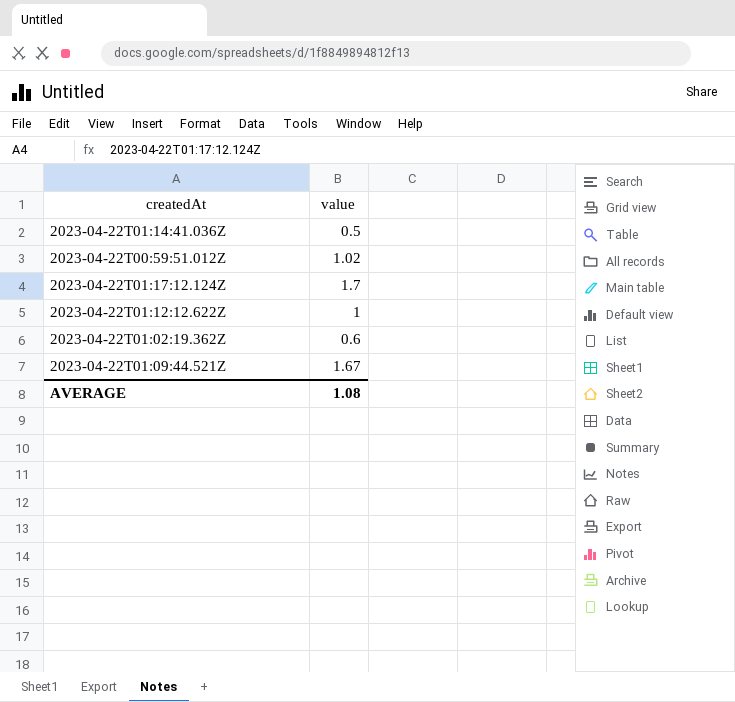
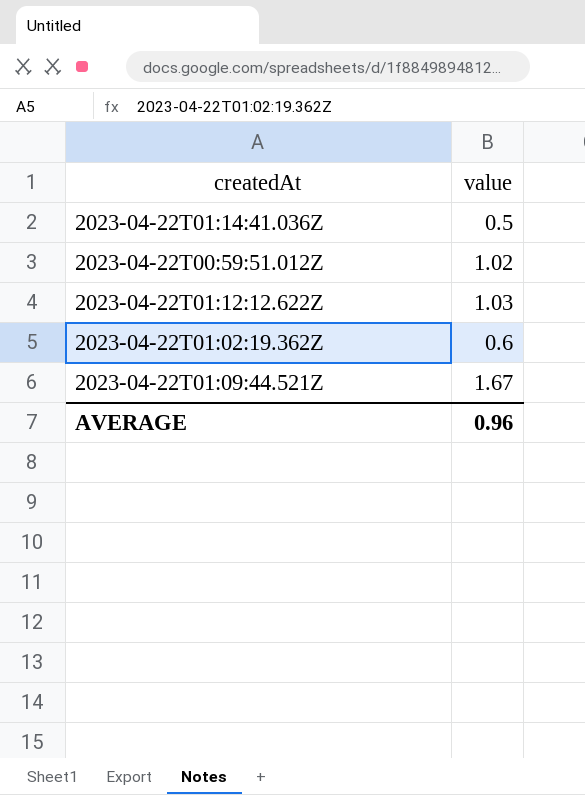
row 2023-04-22T01:17:12.124Z: 1.7 -> none
2023-04-22T01:12:12.622Z | value: 1 -> 1.03
AVERAGE | value: 1.08 -> 0.96

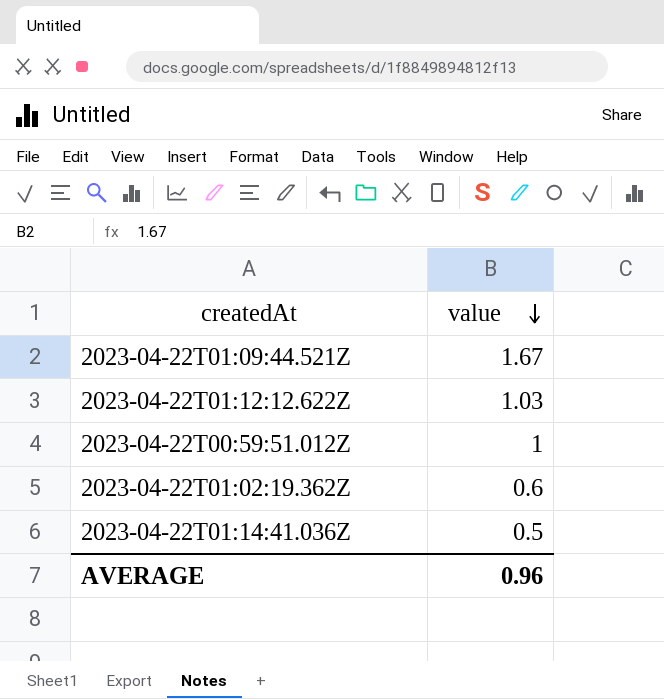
row order: none -> value descending
2023-04-22T00:59:51.012Z | value: 1.02 -> 1

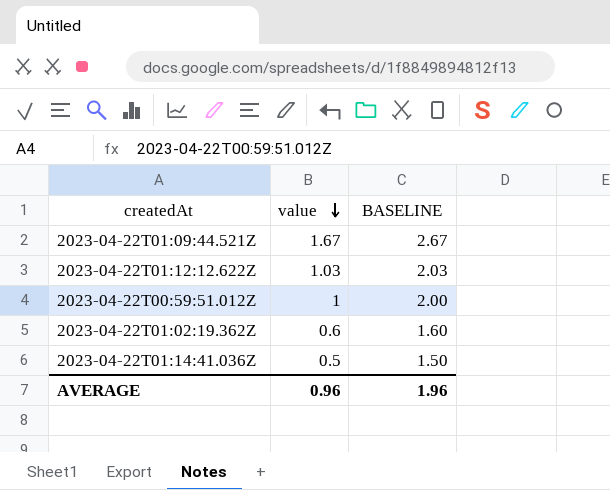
column BASELINE | formula: none -> [value] + 1

